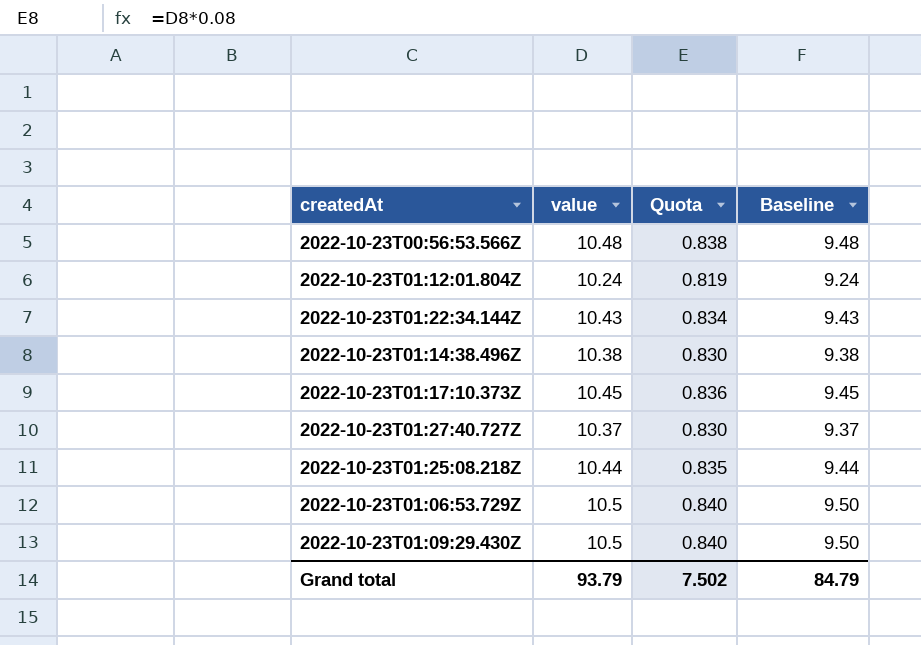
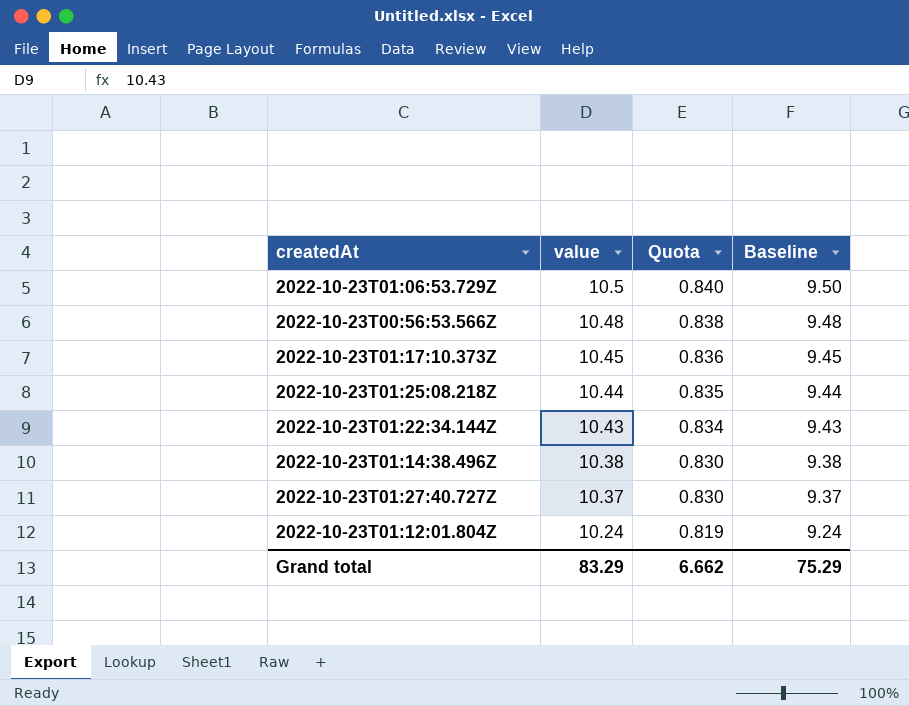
row order: none -> value descending
row 2022-10-23T01:09:29.430Z: 10.5 | 0.840 | 9.50 -> none
Grand total | value: 93.79 -> 83.29
Grand total | Quota: 7.502 -> 6.662
Grand total | Baseline: 84.79 -> 75.29

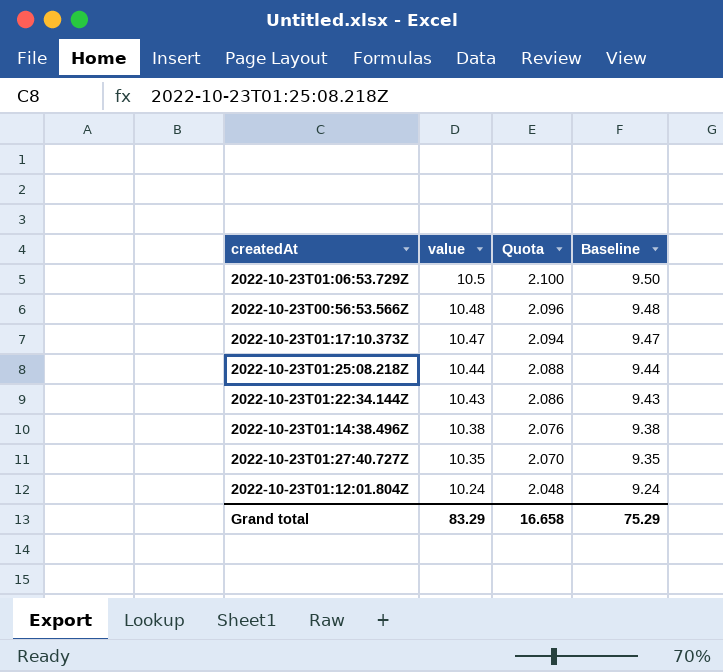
column Quota | formula: [value] * 0.08 -> [value] * 0.2
2022-10-23T01:17:10.373Z | value: 10.45 -> 10.47
2022-10-23T01:17:10.373Z | Baseline: 9.45 -> 9.47
2022-10-23T01:27:40.727Z | value: 10.37 -> 10.35
2022-10-23T01:27:40.727Z | Baseline: 9.37 -> 9.35
Grand total | Quota: 6.662 -> 16.658

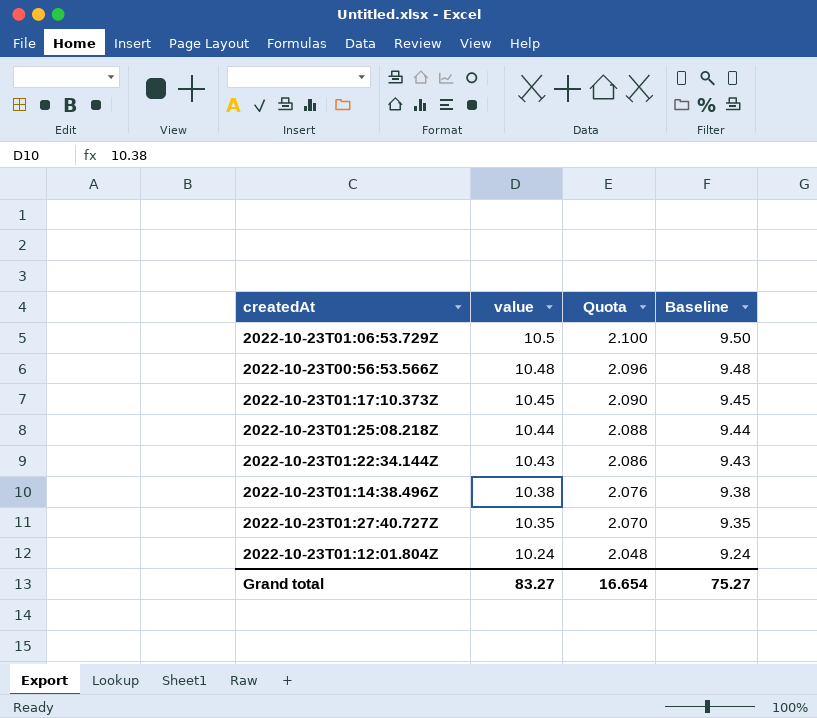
2022-10-23T01:17:10.373Z | value: 10.47 -> 10.45
2022-10-23T01:17:10.373Z | Quota: 2.094 -> 2.090
2022-10-23T01:17:10.373Z | Baseline: 9.47 -> 9.45
Grand total | value: 83.29 -> 83.27
Grand total | Quota: 16.658 -> 16.654
Grand total | Baseline: 75.29 -> 75.27

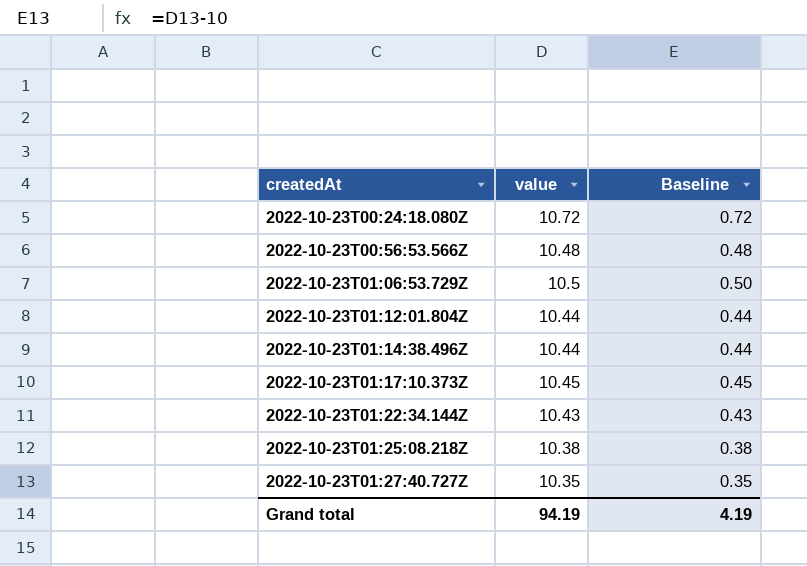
row order: value descending -> createdAt ascending
column Quota | formula: [value] * 0.2 -> none
column Baseline | formula: [value] - 1 -> [value] - 10
row 2022-10-23T00:24:18.080Z: none -> 10.72 | 0.72
2022-10-23T01:12:01.804Z | value: 10.24 -> 10.44
2022-10-23T01:14:38.496Z | value: 10.38 -> 10.44
2022-10-23T01:25:08.218Z | value: 10.44 -> 10.38
Grand total | value: 83.27 -> 94.19
Grand total | Baseline: 75.27 -> 4.19

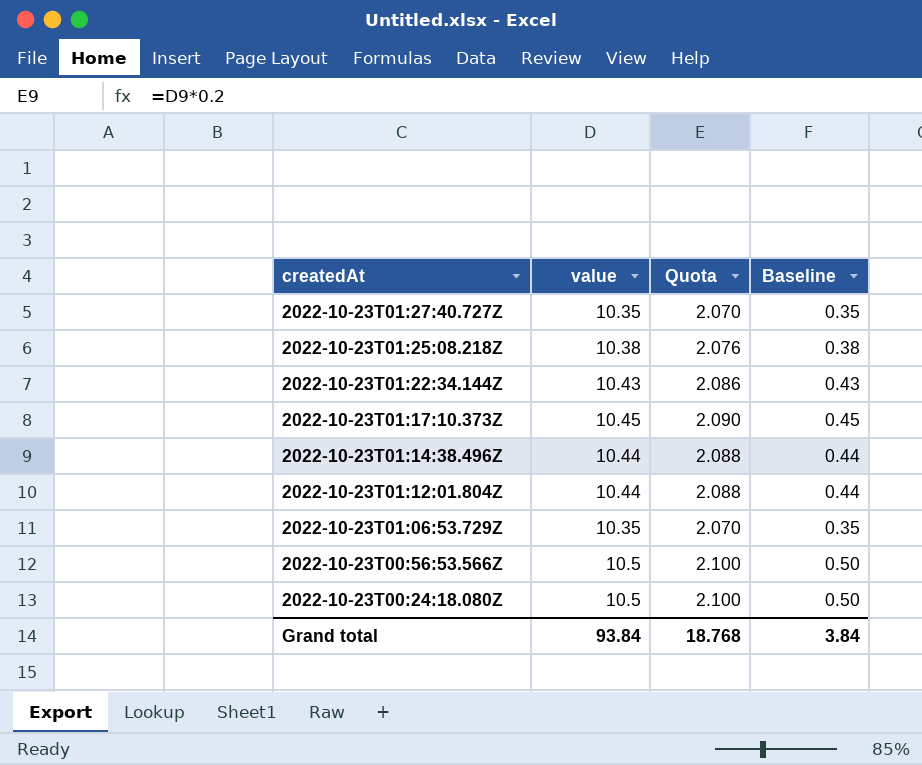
row order: createdAt ascending -> createdAt descending
column Quota | formula: none -> [value] * 0.2
2022-10-23T01:06:53.729Z | value: 10.5 -> 10.35
2022-10-23T01:06:53.729Z | Baseline: 0.50 -> 0.35
2022-10-23T00:56:53.566Z | value: 10.48 -> 10.5
2022-10-23T00:56:53.566Z | Baseline: 0.48 -> 0.50
2022-10-23T00:24:18.080Z | value: 10.72 -> 10.5
2022-10-23T00:24:18.080Z | Baseline: 0.72 -> 0.50
Grand total | value: 94.19 -> 93.84
Grand total | Baseline: 4.19 -> 3.84

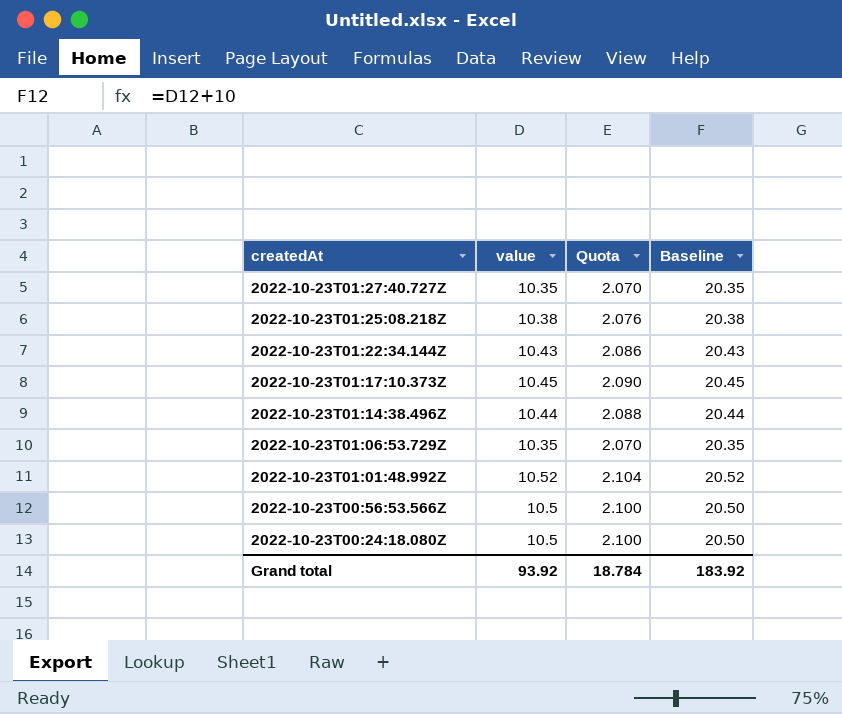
column Baseline | formula: [value] - 10 -> [value] + 10
row 2022-10-23T01:12:01.804Z: 10.44 | 2.088 | 0.44 -> none
row 2022-10-23T01:01:48.992Z: none -> 10.52 | 2.104 | 20.52
Grand total | value: 93.84 -> 93.92
Grand total | Quota: 18.768 -> 18.784
Grand total | Baseline: 3.84 -> 183.92

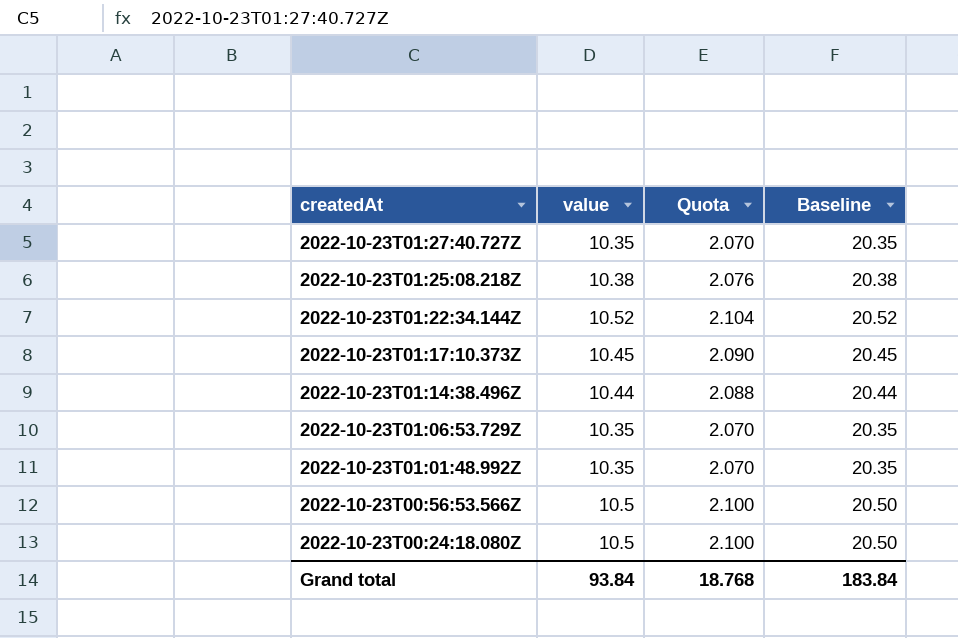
2022-10-23T01:22:34.144Z | value: 10.43 -> 10.52
2022-10-23T01:22:34.144Z | Quota: 2.086 -> 2.104
2022-10-23T01:22:34.144Z | Baseline: 20.43 -> 20.52
2022-10-23T01:01:48.992Z | value: 10.52 -> 10.35
2022-10-23T01:01:48.992Z | Quota: 2.104 -> 2.070
2022-10-23T01:01:48.992Z | Baseline: 20.52 -> 20.35
Grand total | value: 93.92 -> 93.84
Grand total | Quota: 18.784 -> 18.768
Grand total | Baseline: 183.92 -> 183.84

